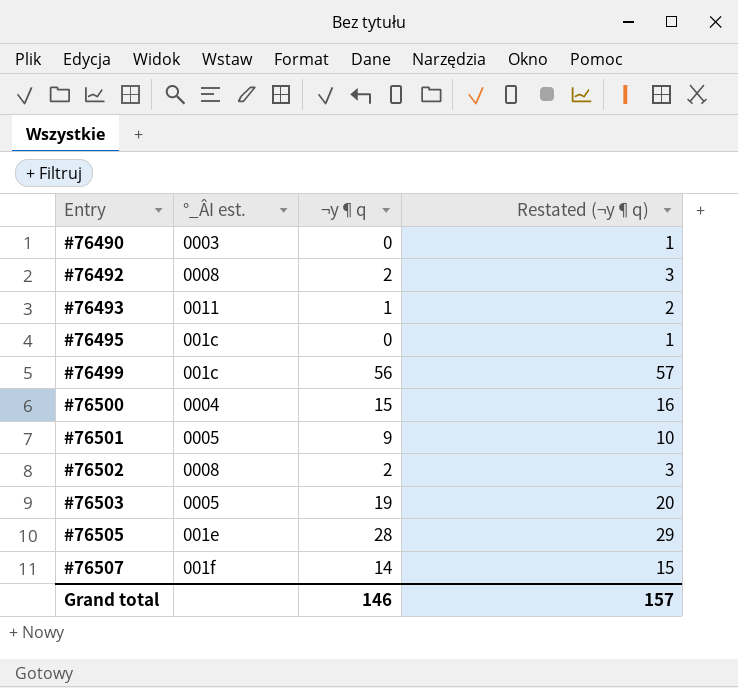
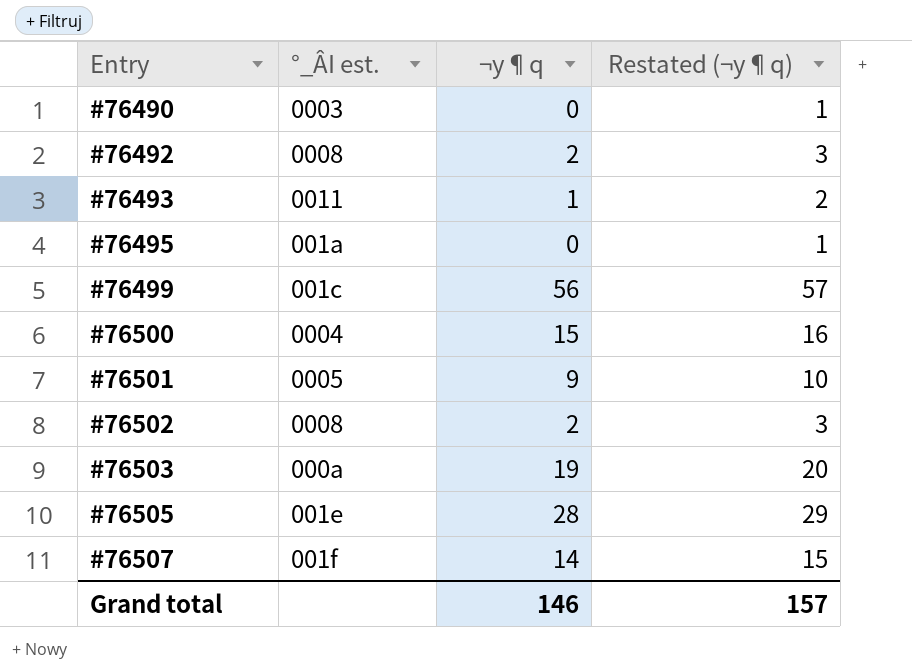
#76495 | °_ÂI est.: 001c -> 001a
#76503 | °_ÂI est.: 0005 -> 000a

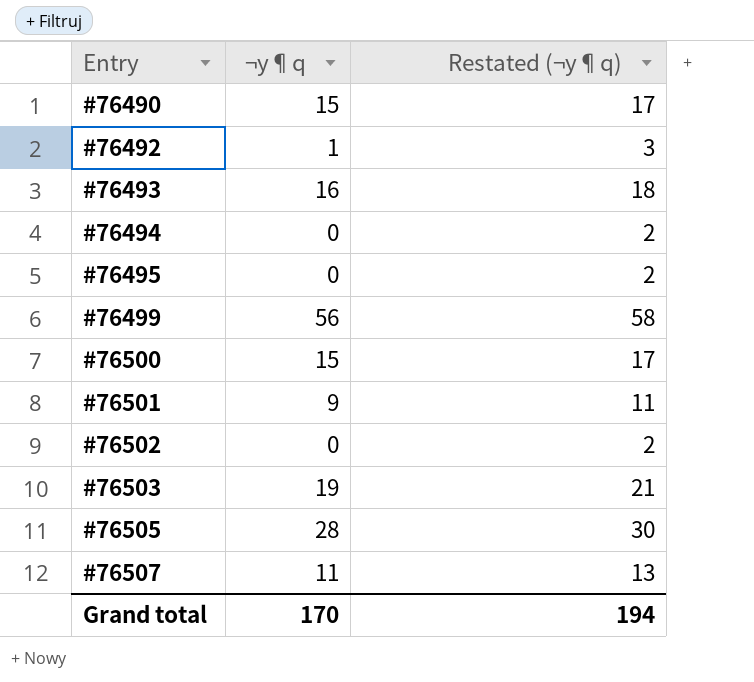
column °_ÂI est. | position: 2 -> none
column Restated (¬y¶q) | formula: [¬y¶q] + 1 -> [¬y¶q] + 2
#76490 | ¬y¶q: 0 -> 15
#76492 | ¬y¶q: 2 -> 1
#76493 | ¬y¶q: 1 -> 16
row #76494: none -> 0 | 2
#76502 | ¬y¶q: 2 -> 0
#76507 | ¬y¶q: 14 -> 11
Grand total | ¬y¶q: 146 -> 170
Grand total | Restated (¬y¶q): 157 -> 194

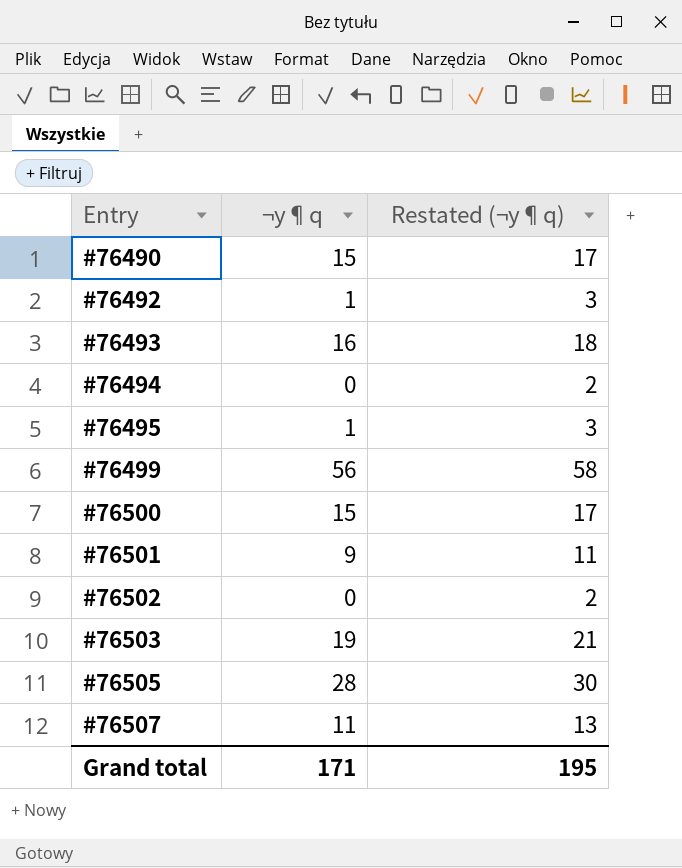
#76495 | ¬y¶q: 0 -> 1
#76495 | Restated (¬y¶q): 2 -> 3
Grand total | ¬y¶q: 170 -> 171
Grand total | Restated (¬y¶q): 194 -> 195

